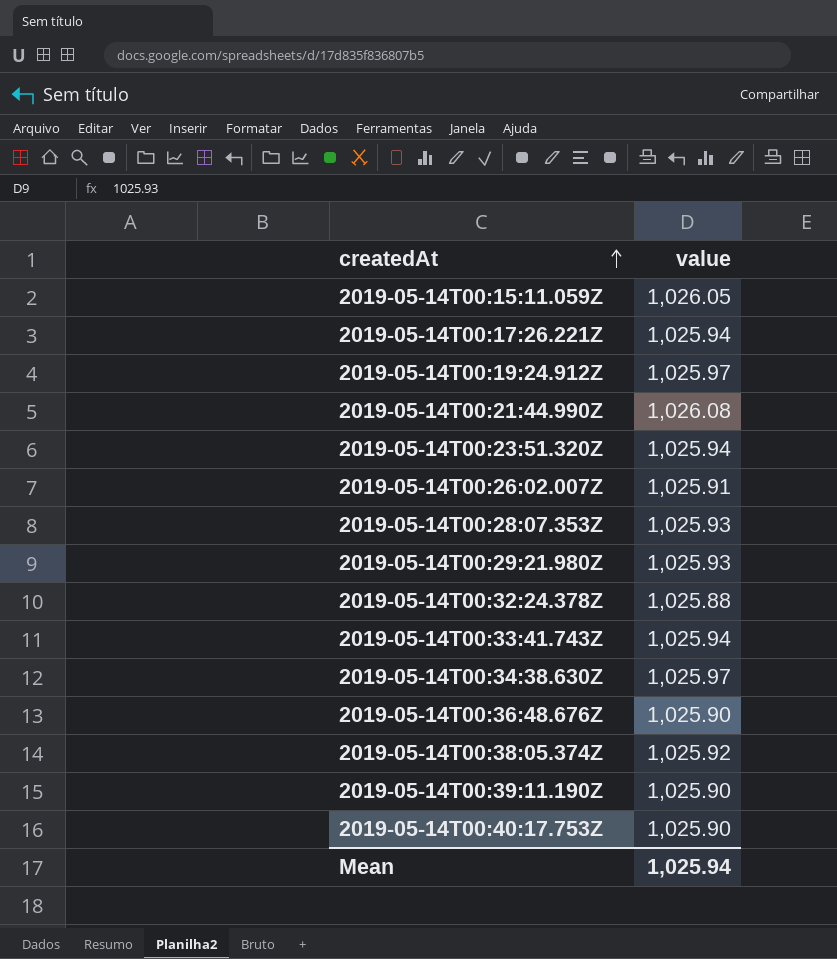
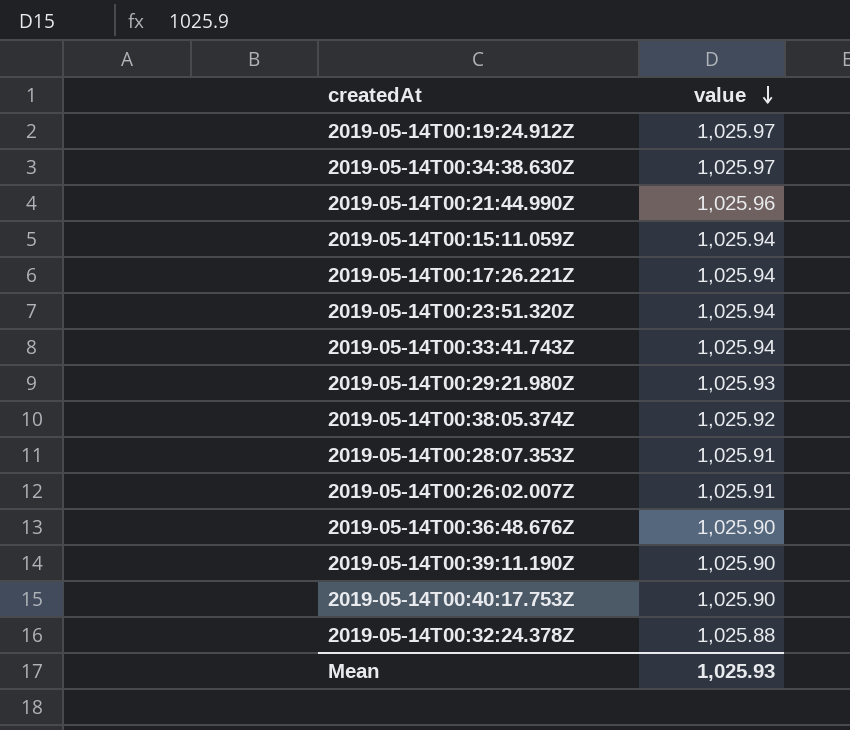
row order: createdAt ascending -> value descending
2019-05-14T00:21:44.990Z | value: 1,026.08 -> 1,025.96
2019-05-14T00:15:11.059Z | value: 1,026.05 -> 1,025.94
2019-05-14T00:28:07.353Z | value: 1,025.93 -> 1,025.91
Mean | value: 1,025.94 -> 1,025.93

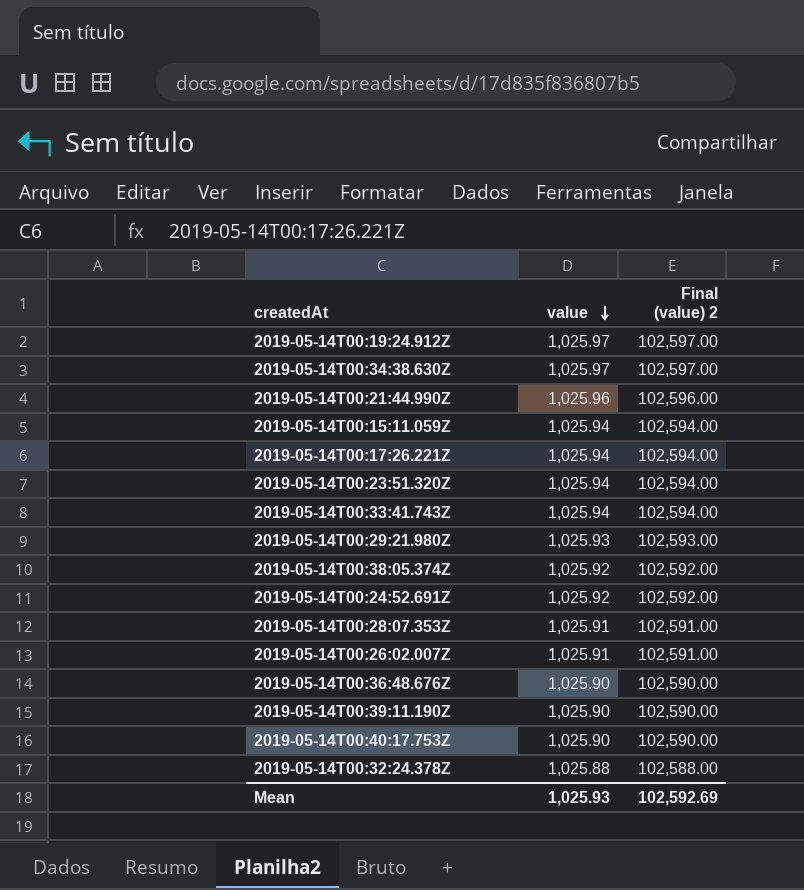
column Final (value) 2 | formula: none -> [value] * 100
row 2019-05-14T00:24:52.691Z: none -> 1,025.92 | 102,592.00

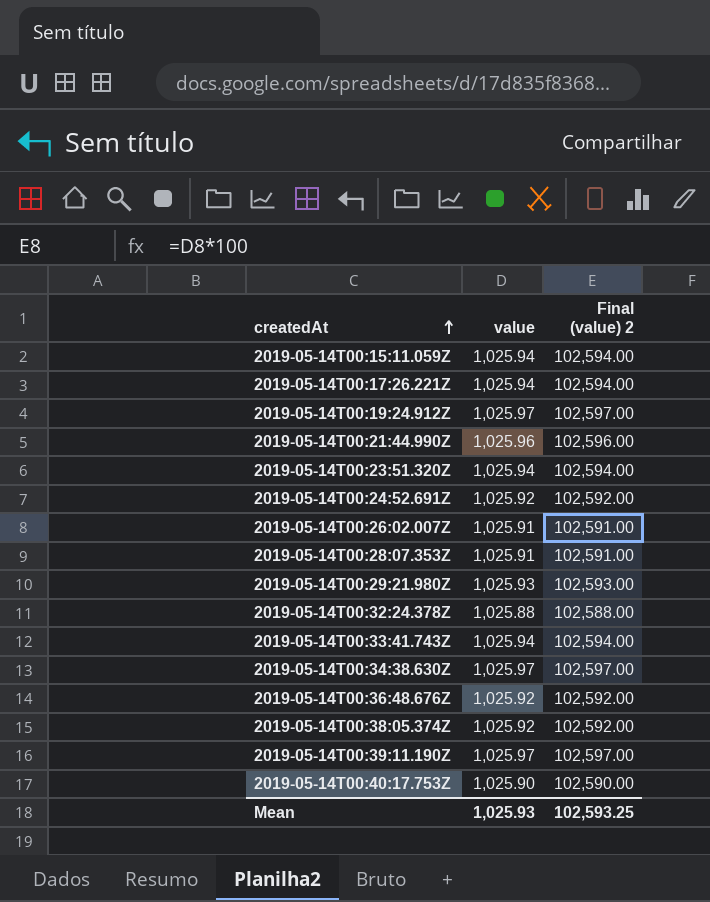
row order: value descending -> createdAt ascending
2019-05-14T00:36:48.676Z | value: 1,025.90 -> 1,025.92
2019-05-14T00:36:48.676Z | Final (value) 2: 102,590.00 -> 102,592.00
2019-05-14T00:39:11.190Z | value: 1,025.90 -> 1,025.97
2019-05-14T00:39:11.190Z | Final (value) 2: 102,590.00 -> 102,597.00
Mean | Final (value) 2: 102,592.69 -> 102,593.25

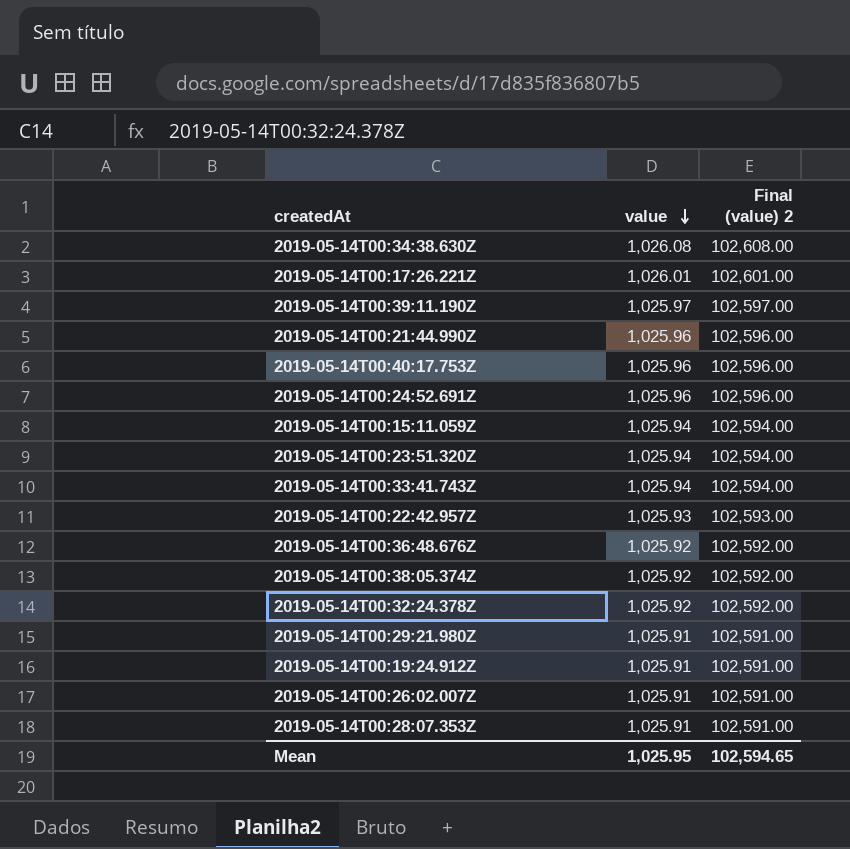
row order: createdAt ascending -> value descending
2019-05-14T00:34:38.630Z | value: 1,025.97 -> 1,026.08
2019-05-14T00:34:38.630Z | Final (value) 2: 102,597.00 -> 102,608.00
2019-05-14T00:17:26.221Z | value: 1,025.94 -> 1,026.01
2019-05-14T00:17:26.221Z | Final (value) 2: 102,594.00 -> 102,601.00
2019-05-14T00:40:17.753Z | value: 1,025.90 -> 1,025.96
2019-05-14T00:40:17.753Z | Final (value) 2: 102,590.00 -> 102,596.00
2019-05-14T00:24:52.691Z | value: 1,025.92 -> 1,025.96
2019-05-14T00:24:52.691Z | Final (value) 2: 102,592.00 -> 102,596.00
row 2019-05-14T00:22:42.957Z: none -> 1,025.93 | 102,593.00
2019-05-14T00:32:24.378Z | value: 1,025.88 -> 1,025.92
2019-05-14T00:32:24.378Z | Final (value) 2: 102,588.00 -> 102,592.00
2019-05-14T00:29:21.980Z | value: 1,025.93 -> 1,025.91
2019-05-14T00:29:21.980Z | Final (value) 2: 102,593.00 -> 102,591.00
2019-05-14T00:19:24.912Z | value: 1,025.97 -> 1,025.91
2019-05-14T00:19:24.912Z | Final (value) 2: 102,597.00 -> 102,591.00
Mean | value: 1,025.93 -> 1,025.95
Mean | Final (value) 2: 102,593.25 -> 102,594.65

